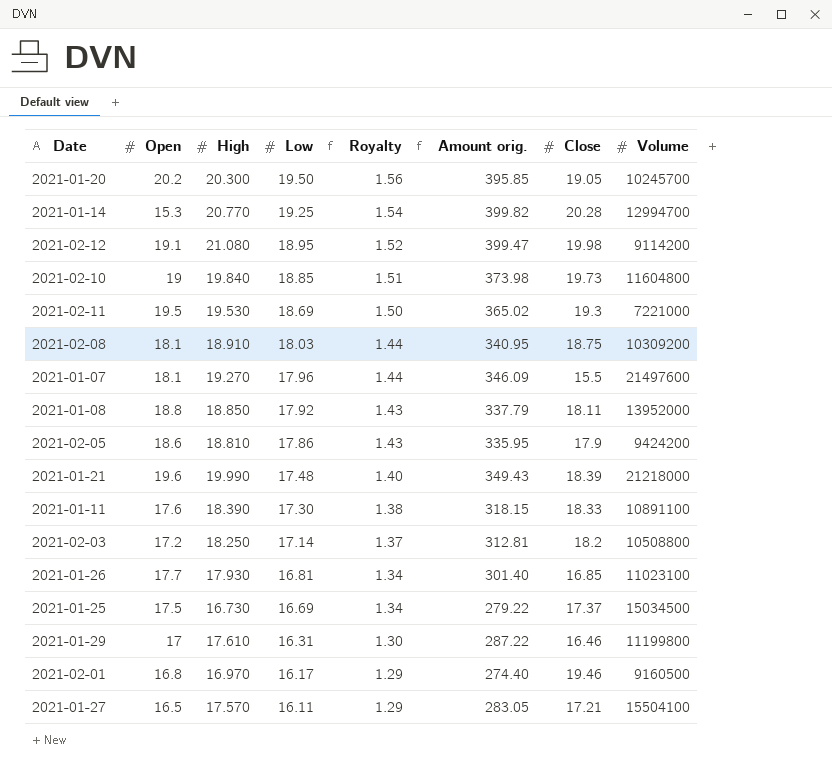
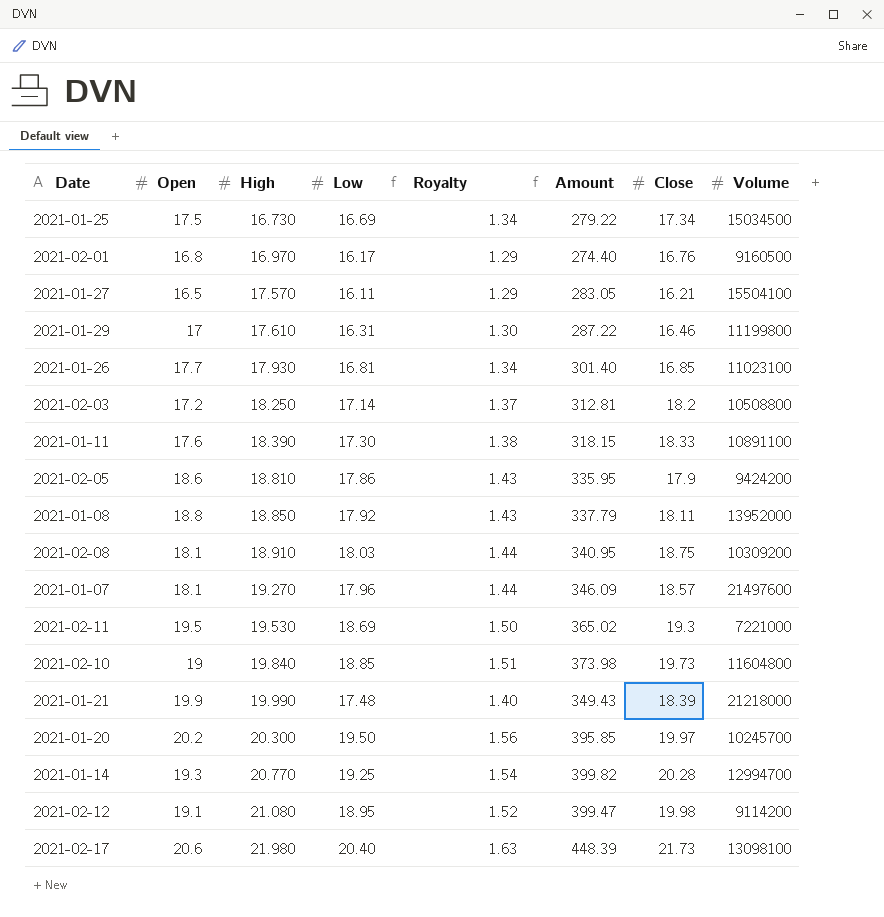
row order: Low descending -> High ascending
column name: Amount orig. -> Amount
2021-01-25 | Close: 17.37 -> 17.34
2021-02-01 | Close: 19.46 -> 16.76
2021-01-27 | Close: 17.21 -> 16.21
2021-01-07 | Close: 15.5 -> 18.57
2021-01-21 | Open: 19.6 -> 19.9
2021-01-20 | Close: 19.05 -> 19.97
2021-01-14 | Open: 15.3 -> 19.3
row 2021-02-17: none -> 20.6 | 21.980 | 20.40 | 1.63 | 448.39 | 21.73 | 13098100

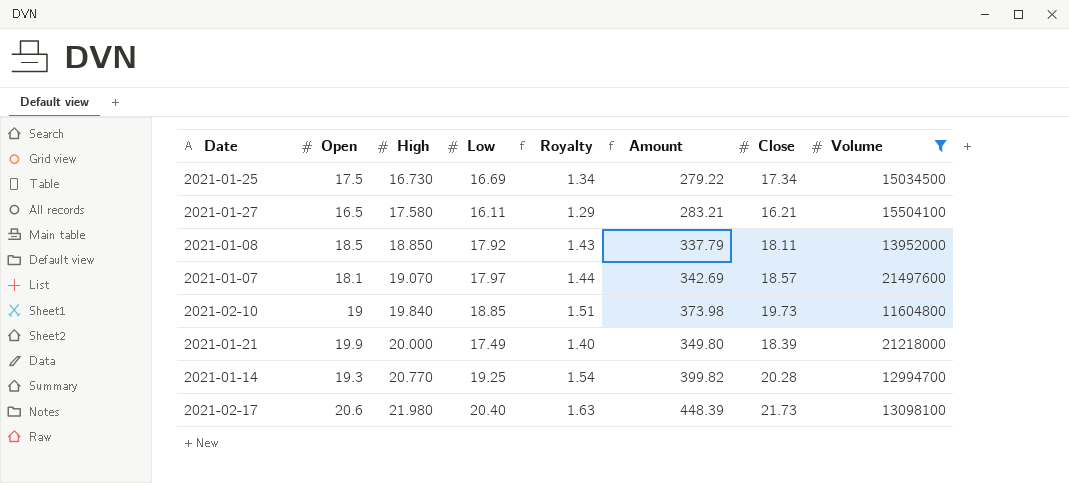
filter: none -> Volume >= 11604800
2021-01-27 | High: 17.570 -> 17.580
2021-01-27 | Amount: 283.05 -> 283.21
2021-01-08 | Open: 18.8 -> 18.5
2021-01-07 | High: 19.270 -> 19.070
2021-01-07 | Low: 17.96 -> 17.97
2021-01-07 | Amount: 346.09 -> 342.69
2021-01-21 | High: 19.990 -> 20.000
2021-01-21 | Low: 17.48 -> 17.49
2021-01-21 | Amount: 349.43 -> 349.80

